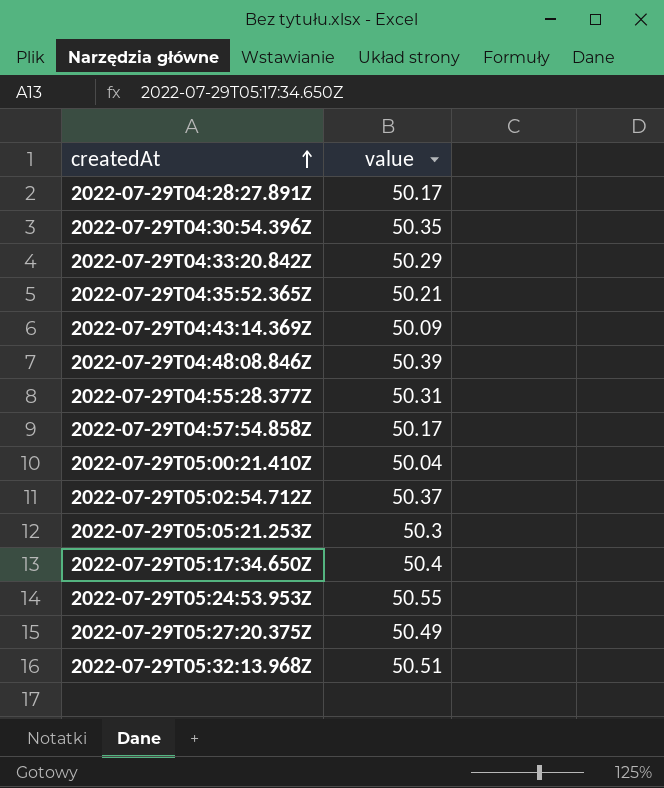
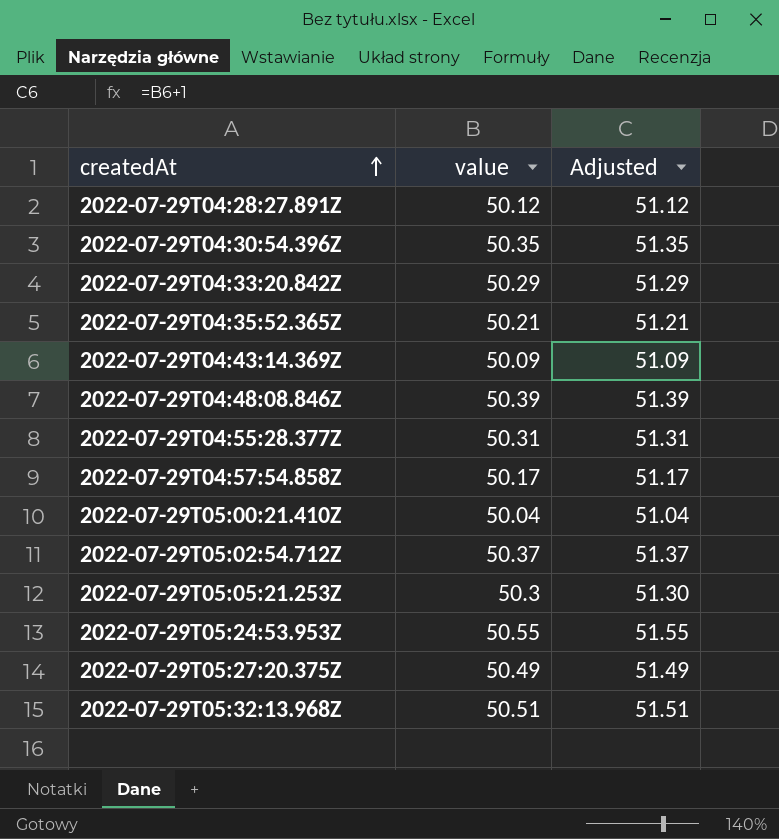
column Adjusted | formula: none -> [value] + 1
row 2022-07-29T05:17:34.650Z: 50.4 -> none
2022-07-29T04:28:27.891Z | value: 50.17 -> 50.12

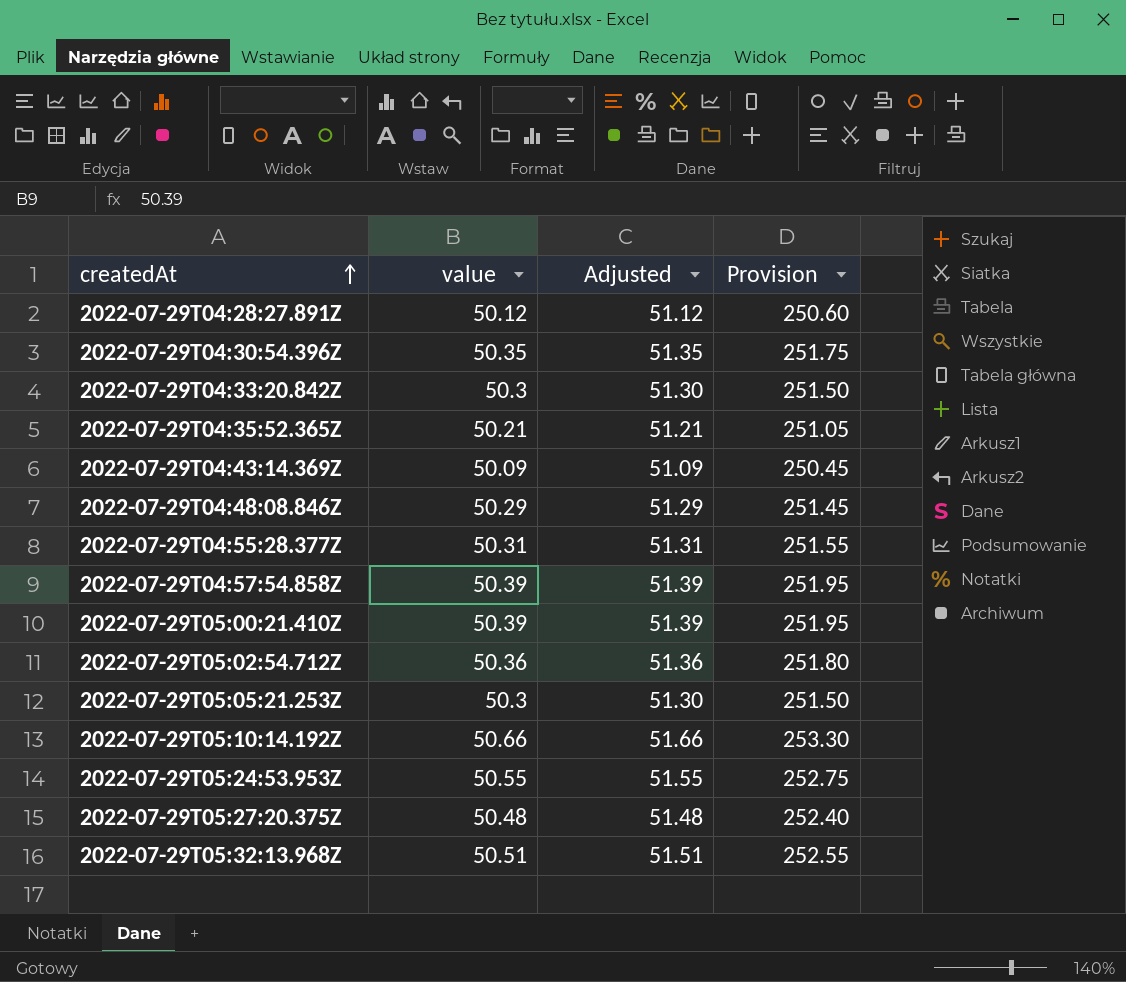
column Provision | formula: none -> [value] * 5
2022-07-29T04:33:20.842Z | value: 50.29 -> 50.3
2022-07-29T04:33:20.842Z | Adjusted: 51.29 -> 51.30
2022-07-29T04:48:08.846Z | value: 50.39 -> 50.29
2022-07-29T04:48:08.846Z | Adjusted: 51.39 -> 51.29
2022-07-29T04:57:54.858Z | value: 50.17 -> 50.39
2022-07-29T04:57:54.858Z | Adjusted: 51.17 -> 51.39
2022-07-29T05:00:21.410Z | value: 50.04 -> 50.39
2022-07-29T05:00:21.410Z | Adjusted: 51.04 -> 51.39
2022-07-29T05:02:54.712Z | value: 50.37 -> 50.36
2022-07-29T05:02:54.712Z | Adjusted: 51.37 -> 51.36
row 2022-07-29T05:10:14.192Z: none -> 50.66 | 51.66 | 253.30
2022-07-29T05:27:20.375Z | value: 50.49 -> 50.48
2022-07-29T05:27:20.375Z | Adjusted: 51.49 -> 51.48

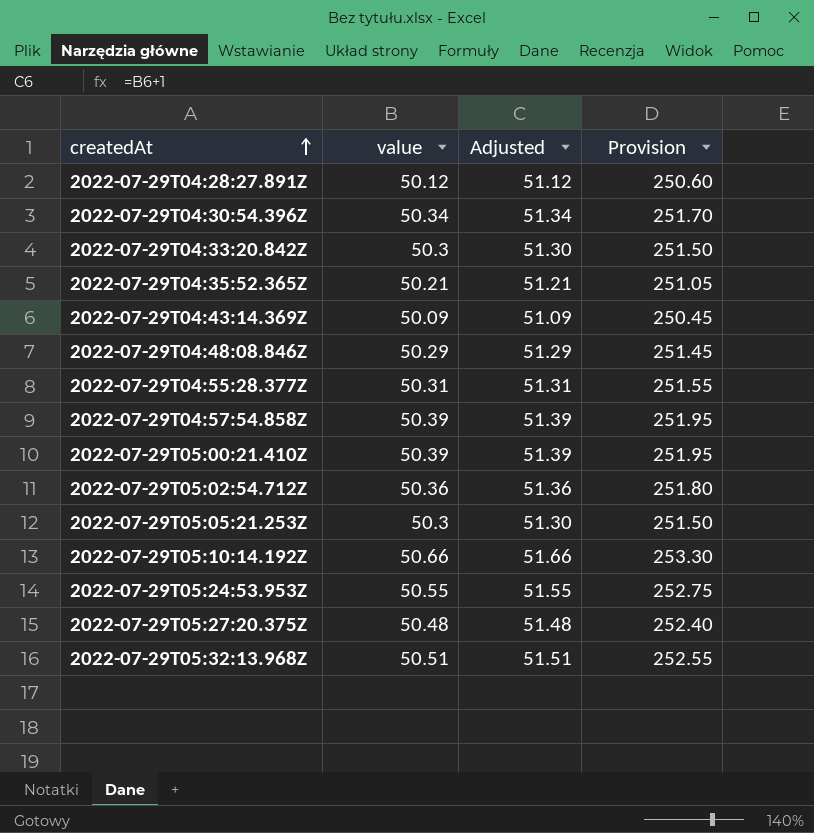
2022-07-29T04:30:54.396Z | value: 50.35 -> 50.34
2022-07-29T04:30:54.396Z | Adjusted: 51.35 -> 51.34
2022-07-29T04:30:54.396Z | Provision: 251.75 -> 251.70

